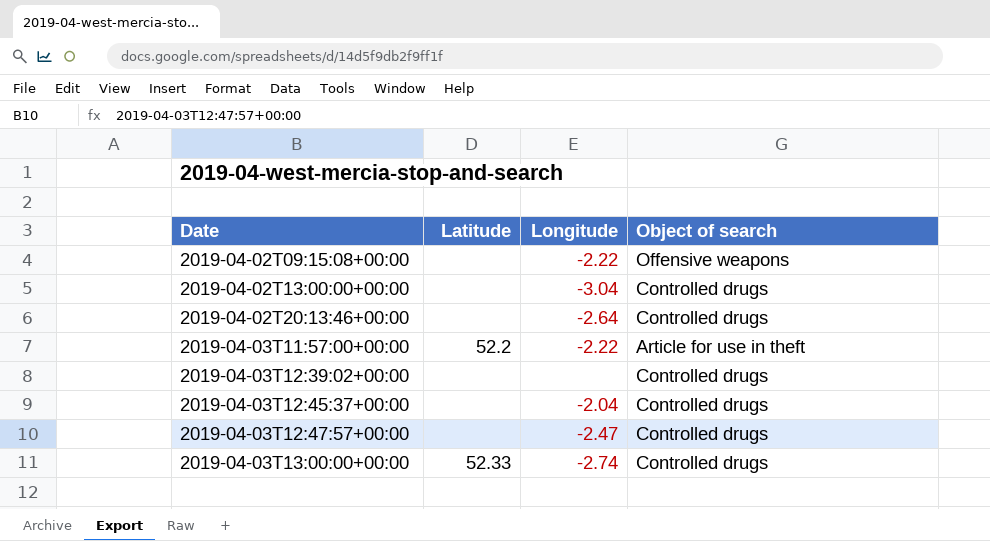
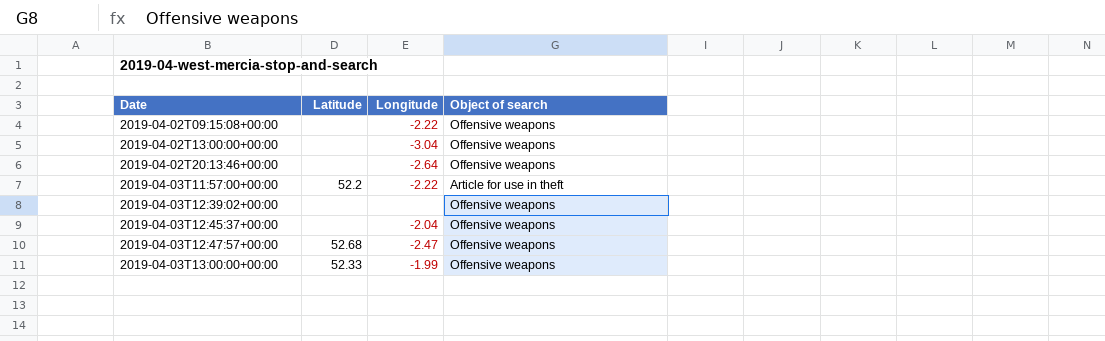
2019-04-02T13:00:00+00:00 | Object of search: Controlled drugs -> Offensive weapons
2019-04-02T20:13:46+00:00 | Object of search: Controlled drugs -> Offensive weapons
2019-04-03T12:39:02+00:00 | Object of search: Controlled drugs -> Offensive weapons
2019-04-03T12:45:37+00:00 | Object of search: Controlled drugs -> Offensive weapons
2019-04-03T12:47:57+00:00 | Latitude: none -> 52.68
2019-04-03T12:47:57+00:00 | Object of search: Controlled drugs -> Offensive weapons
2019-04-03T13:00:00+00:00 | Longitude: -2.74 -> -1.99
2019-04-03T13:00:00+00:00 | Object of search: Controlled drugs -> Offensive weapons

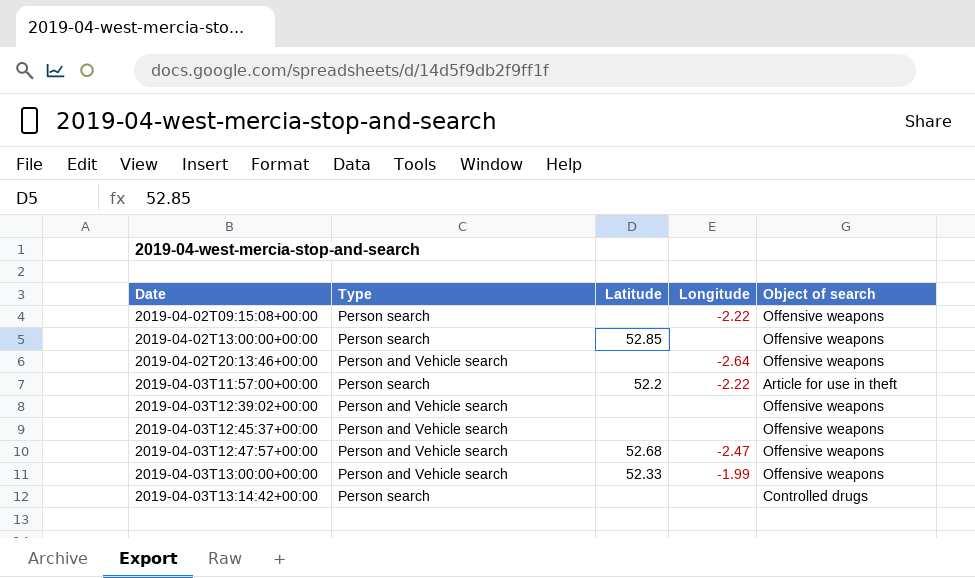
column Type | position: none -> 2
2019-04-02T13:00:00+00:00 | Latitude: none -> 52.85
2019-04-02T13:00:00+00:00 | Longitude: -3.04 -> none
2019-04-03T12:45:37+00:00 | Longitude: -2.04 -> none
row 2019-04-03T13:14:42+00:00: none -> Person search | none | none | Controlled drugs

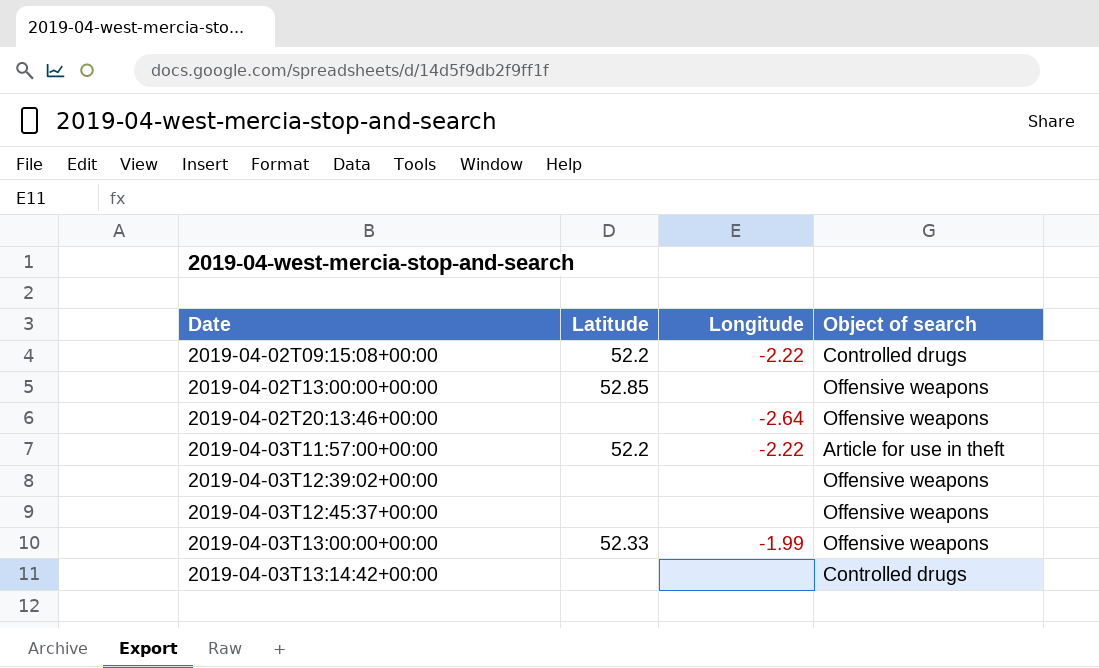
column Type | position: 2 -> none
row 2019-04-03T12:47:57+00:00: Person and Vehicle search | 52.68 | -2.47 | Offensive weapons -> none
2019-04-02T09:15:08+00:00 | Latitude: none -> 52.2
2019-04-02T09:15:08+00:00 | Object of search: Offensive weapons -> Controlled drugs

